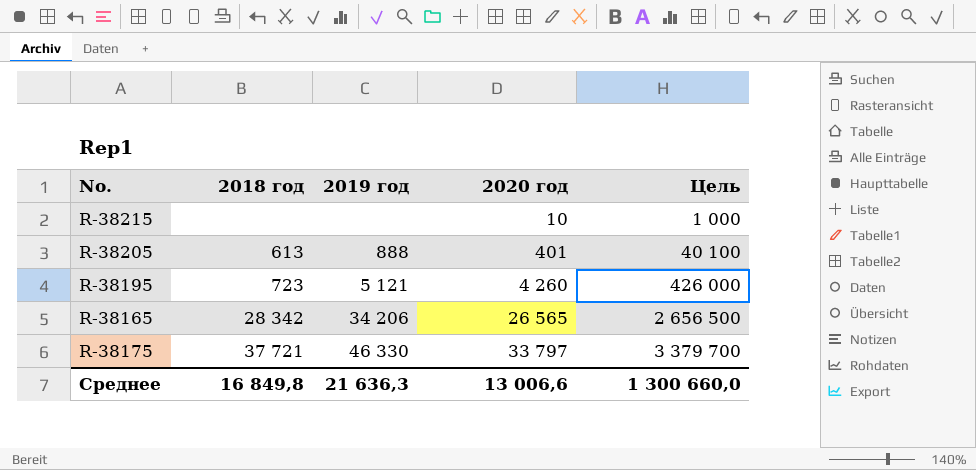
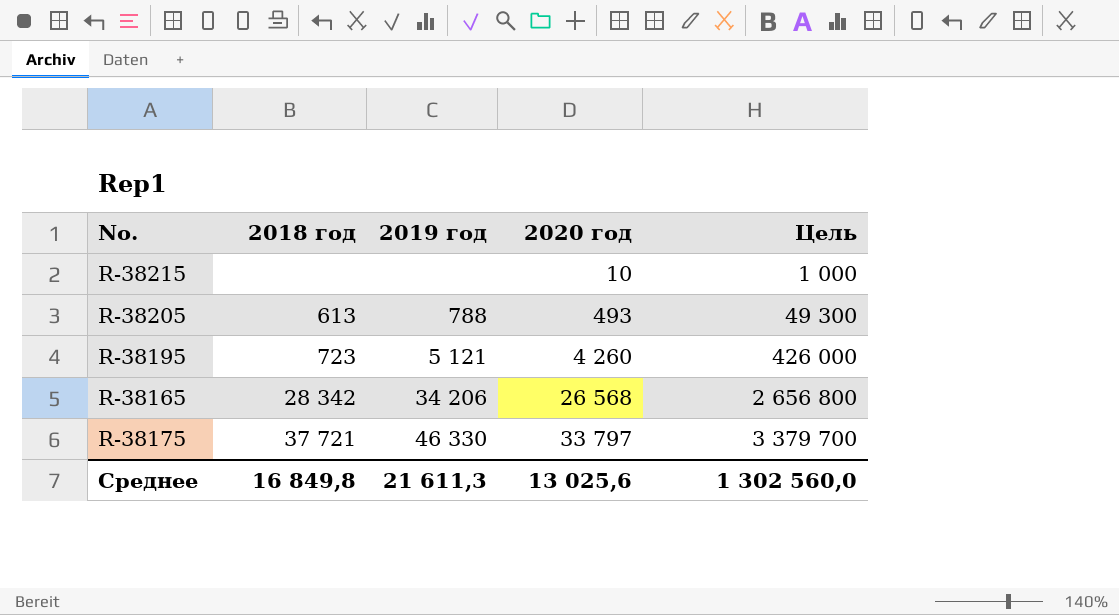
R-38205 | 2019 год: 888 -> 788
R-38205 | 2020 год: 401 -> 493
R-38205 | Цель: 40 100 -> 49 300
R-38165 | 2020 год: 26 565 -> 26 568
R-38165 | Цель: 2 656 500 -> 2 656 800
Среднее | 2019 год: 21 636,3 -> 21 611,3
Среднее | 2020 год: 13 006,6 -> 13 025,6
Среднее | Цель: 1 300 660,0 -> 1 302 560,0

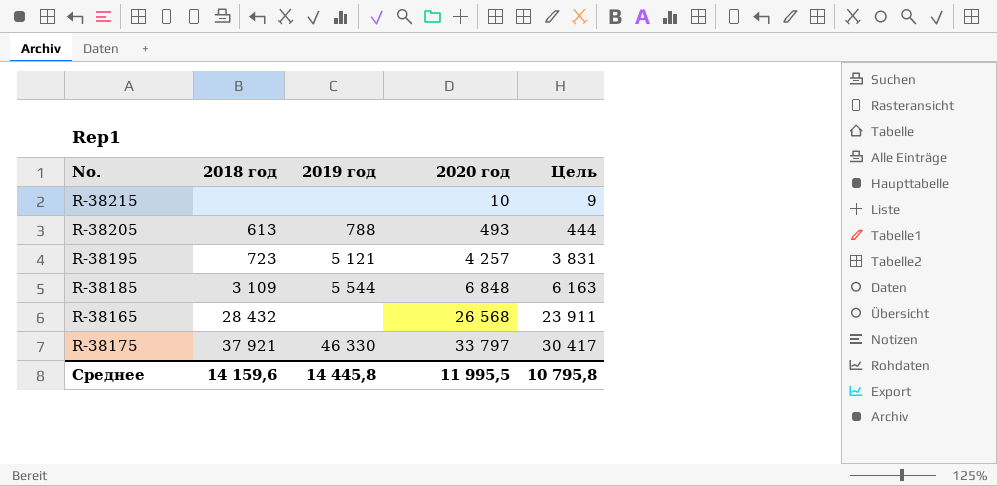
column Цель | formula: [2020 год] * 100 -> [2020 год] * 0,9
R-38195 | 2020 год: 4 260 -> 4 257
row R-38185: none -> 3 109 | 5 544 | 6 848 | 6 163
R-38165 | 2018 год: 28 342 -> 28 432
R-38165 | 2019 год: 34 206 -> none
R-38175 | 2018 год: 37 721 -> 37 921
Среднее | 2018 год: 16 849,8 -> 14 159,6
Среднее | 2019 год: 21 611,3 -> 14 445,8
Среднее | 2020 год: 13 025,6 -> 11 995,5
Среднее | Цель: 1 302 560,0 -> 10 795,8

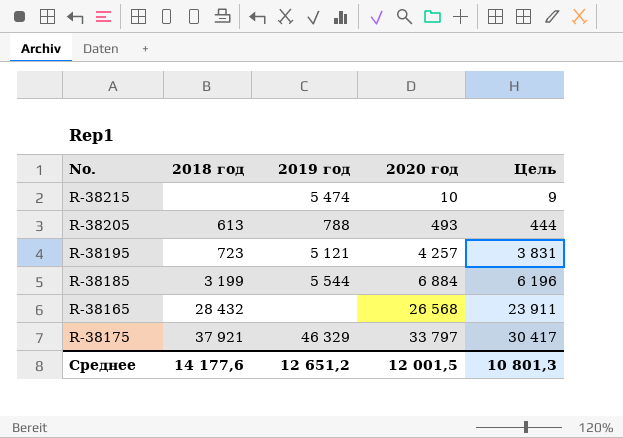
R-38215 | 2019 год: none -> 5 474
R-38185 | 2018 год: 3 109 -> 3 199
R-38185 | 2020 год: 6 848 -> 6 884
R-38185 | Цель: 6 163 -> 6 196
R-38175 | 2019 год: 46 330 -> 46 329
Среднее | 2018 год: 14 159,6 -> 14 177,6
Среднее | 2019 год: 14 445,8 -> 12 651,2
Среднее | 2020 год: 11 995,5 -> 12 001,5
Среднее | Цель: 10 795,8 -> 10 801,3

